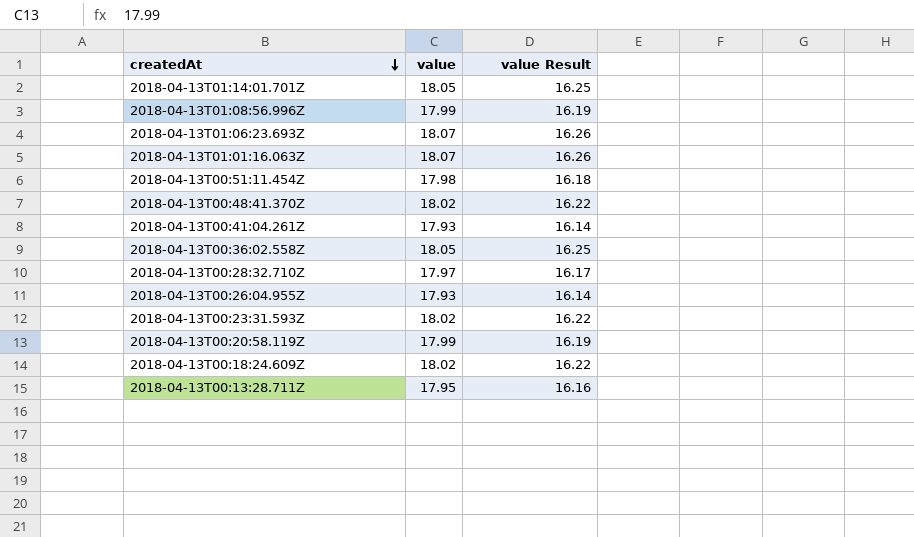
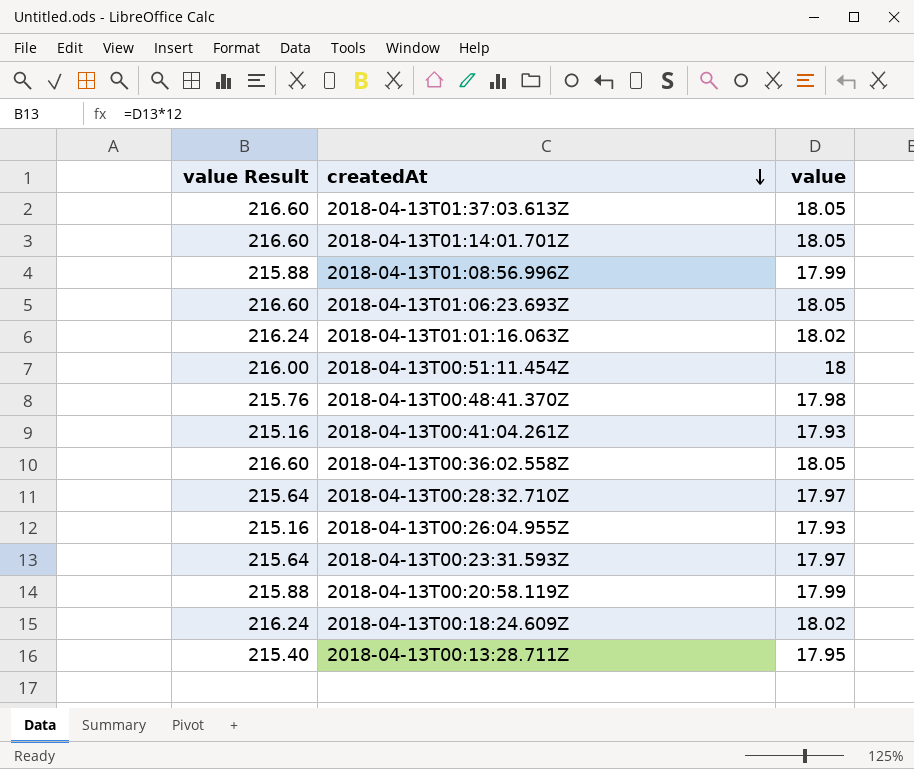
column value Result | formula: [value] * 0.9 -> [value] * 12
column value Result | position: 3 -> 1
row 2018-04-13T01:37:03.613Z: none -> 216.60 | 18.05
2018-04-13T01:06:23.693Z | value: 18.07 -> 18.05
2018-04-13T01:01:16.063Z | value: 18.07 -> 18.02
2018-04-13T00:51:11.454Z | value: 17.98 -> 18
2018-04-13T00:48:41.370Z | value: 18.02 -> 17.98
2018-04-13T00:23:31.593Z | value: 18.02 -> 17.97

